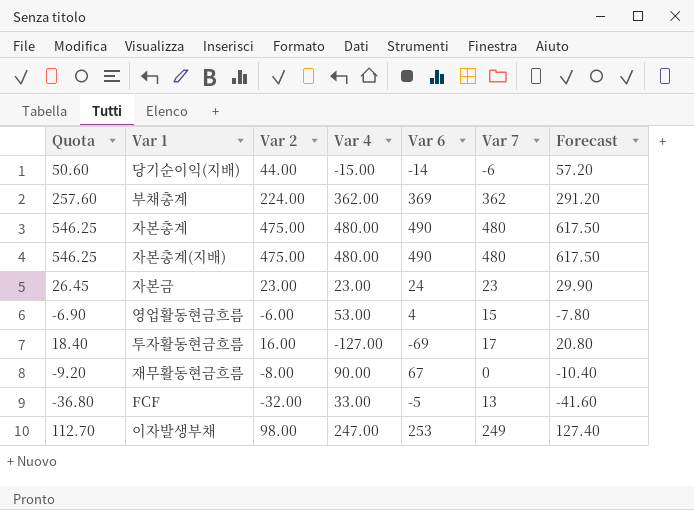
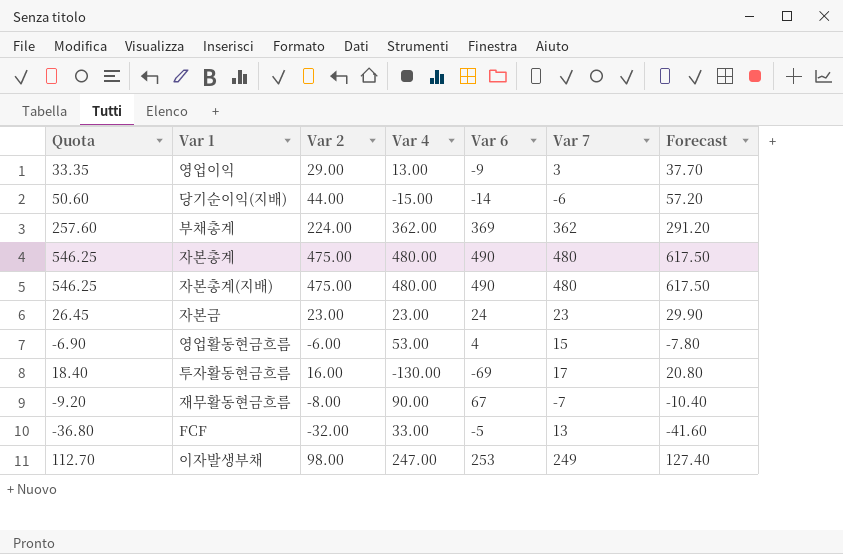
row 영업이익: none -> 33.35 | 29.00 | 13.00 | -9 | 3 | 37.70
투자활동현금흐름 | Var 4: -127.00 -> -130.00
재무활동현금흐름 | Var 7: 0 -> -7

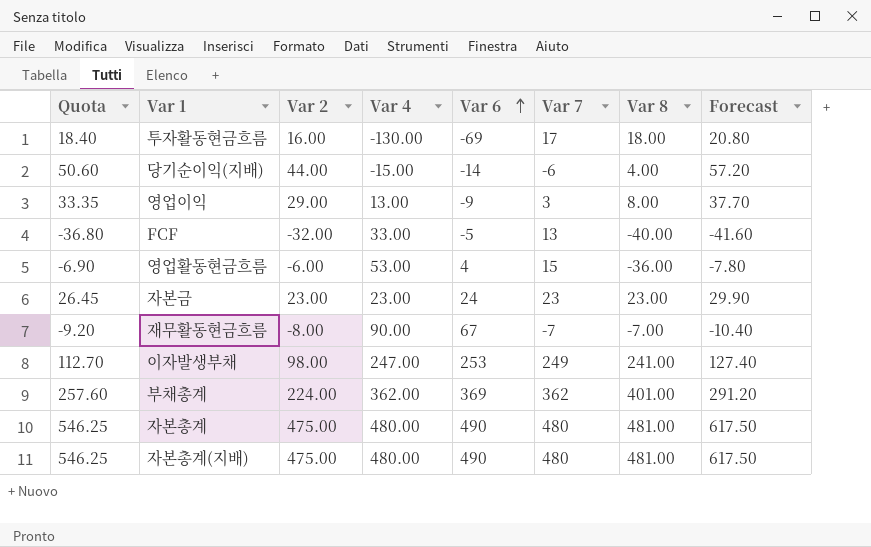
row order: none -> Var 6 ascending
column Var 8 | position: none -> 7

